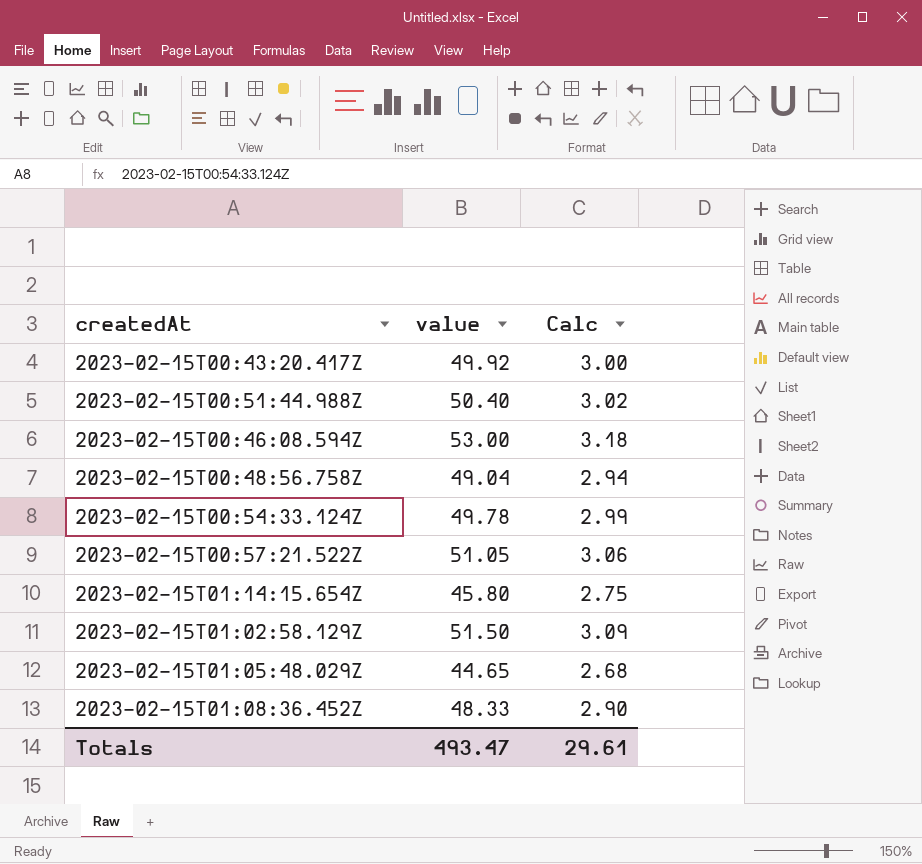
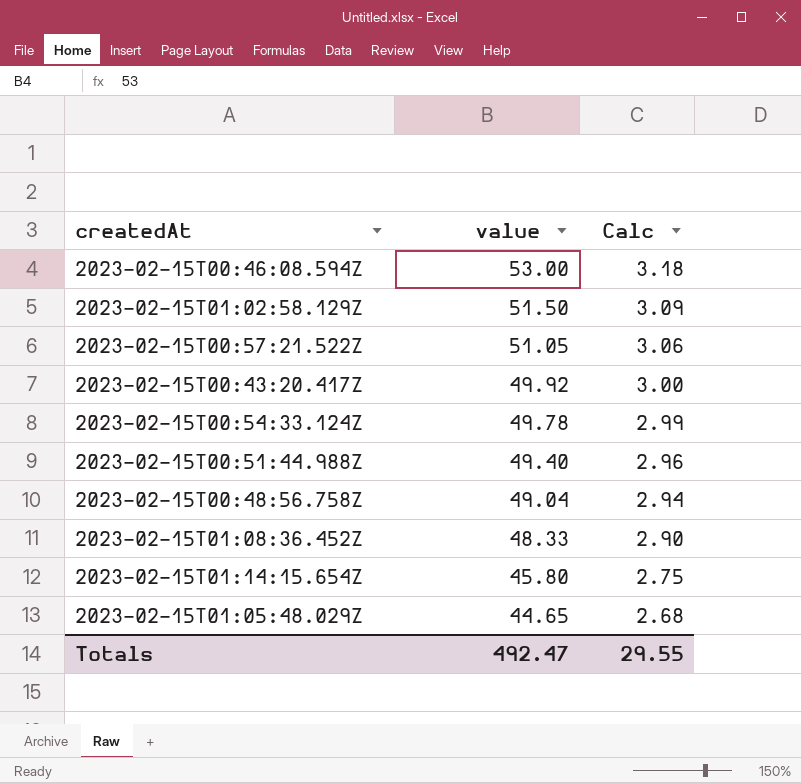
row order: none -> value descending
2023-02-15T00:51:44.988Z | value: 50.40 -> 49.40
2023-02-15T00:51:44.988Z | Calc: 3.02 -> 2.96
Totals | value: 493.47 -> 492.47
Totals | Calc: 29.61 -> 29.55

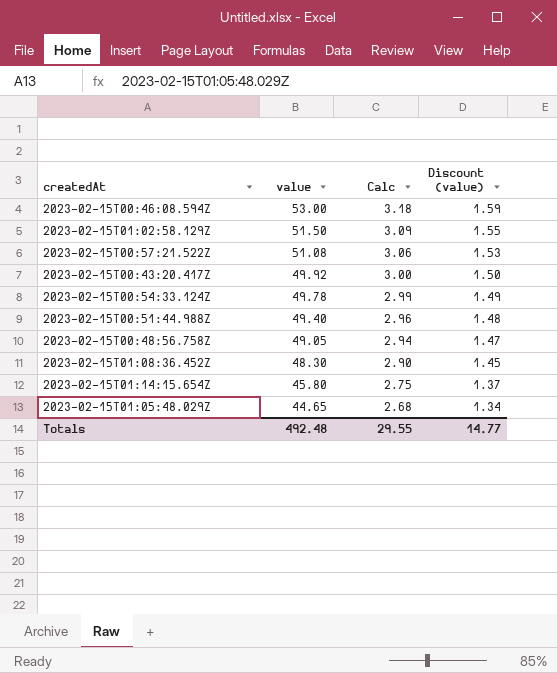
column Discount (value) | formula: none -> [value] * 0.03
2023-02-15T00:57:21.522Z | value: 51.05 -> 51.08
2023-02-15T00:48:56.758Z | value: 49.04 -> 49.05
2023-02-15T01:08:36.452Z | value: 48.33 -> 48.30
Totals | value: 492.47 -> 492.48

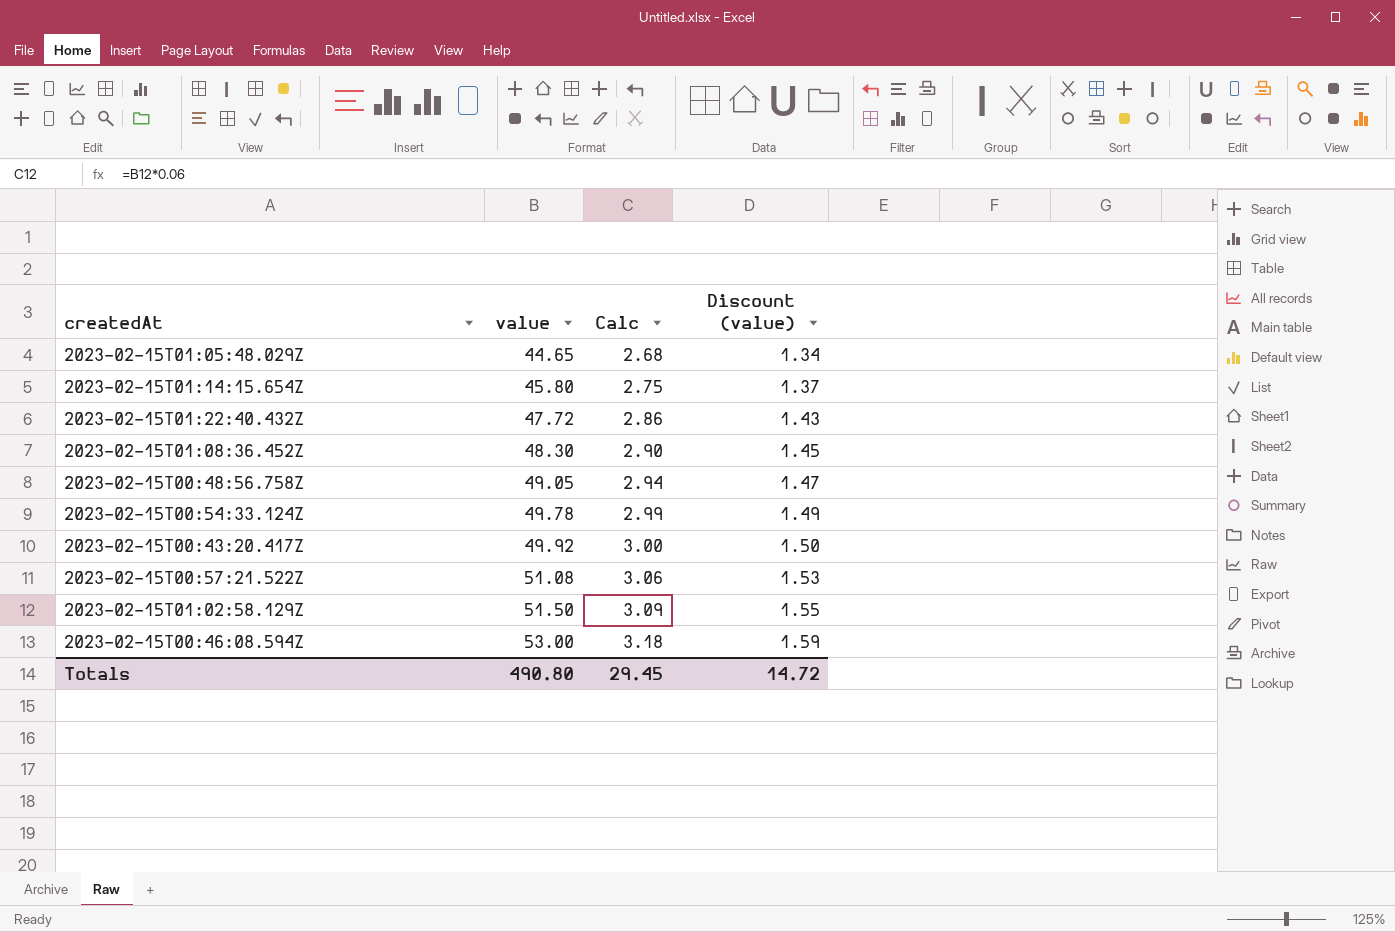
row order: value descending -> value ascending
row 2023-02-15T00:51:44.988Z: 49.40 | 2.96 | 1.48 -> none
row 2023-02-15T01:22:40.432Z: none -> 47.72 | 2.86 | 1.43
Totals | value: 492.48 -> 490.80
Totals | Calc: 29.55 -> 29.45
Totals | Discount (value): 14.77 -> 14.72

